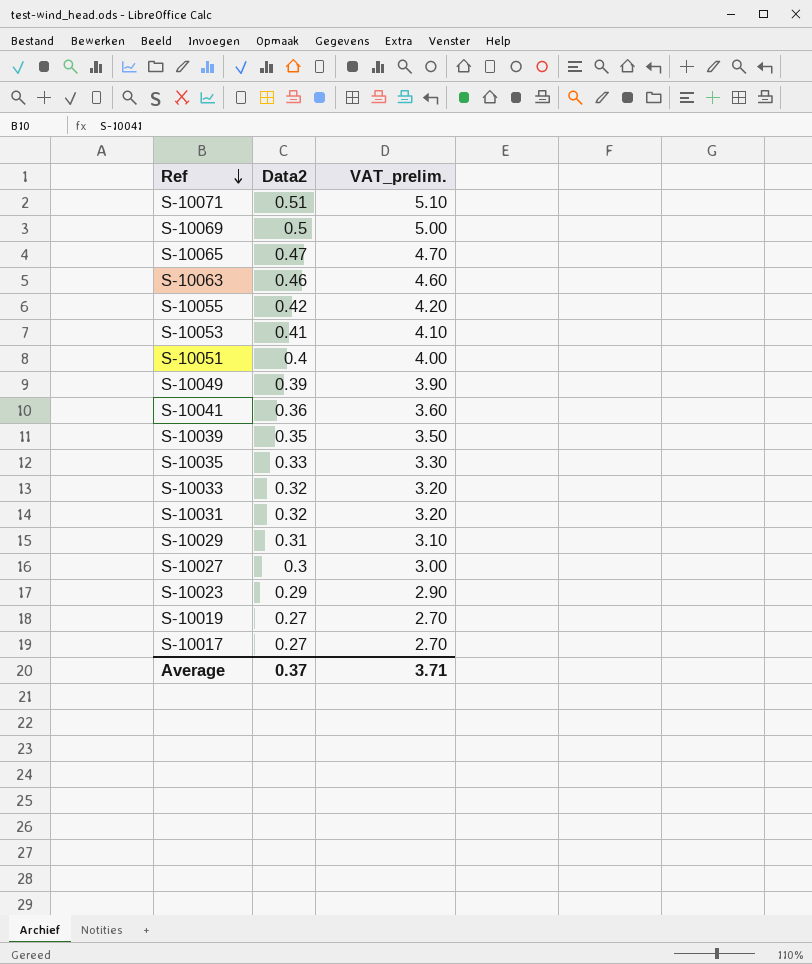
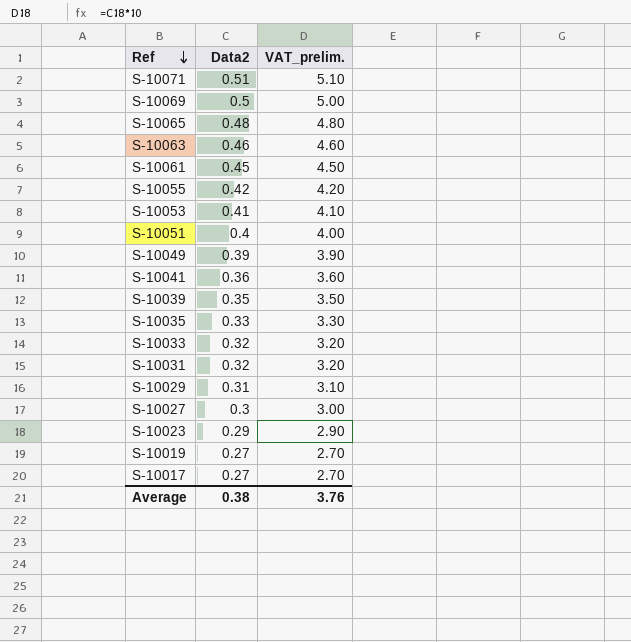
S-10065 | Data2: 0.47 -> 0.48
S-10065 | VAT_prelim.: 4.70 -> 4.80
row S-10061: none -> 0.45 | 4.50
Average | Data2: 0.37 -> 0.38
Average | VAT_prelim.: 3.71 -> 3.76

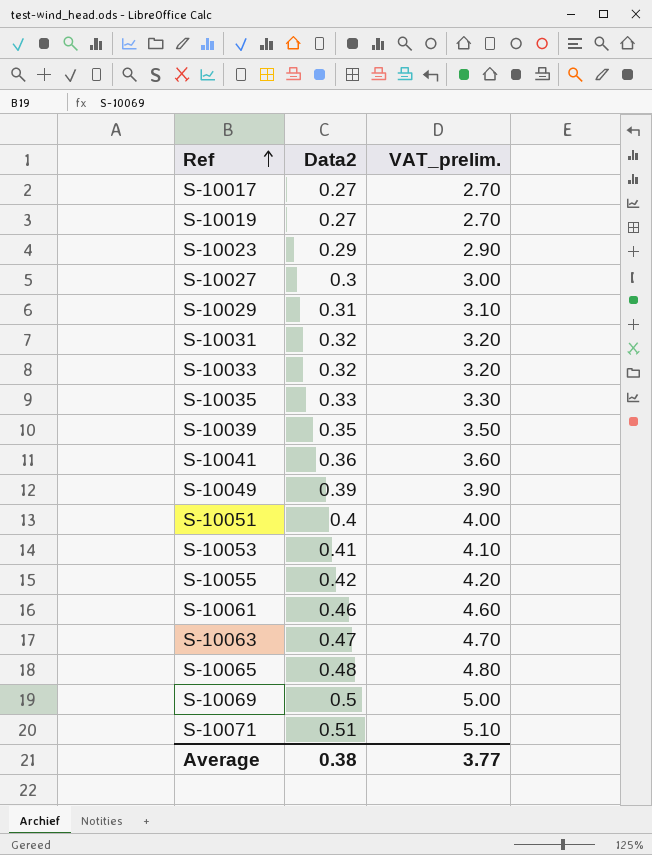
row order: Ref descending -> Ref ascending
S-10061 | Data2: 0.45 -> 0.46
S-10061 | VAT_prelim.: 4.50 -> 4.60
S-10063 | Data2: 0.46 -> 0.47
S-10063 | VAT_prelim.: 4.60 -> 4.70
Average | VAT_prelim.: 3.76 -> 3.77

